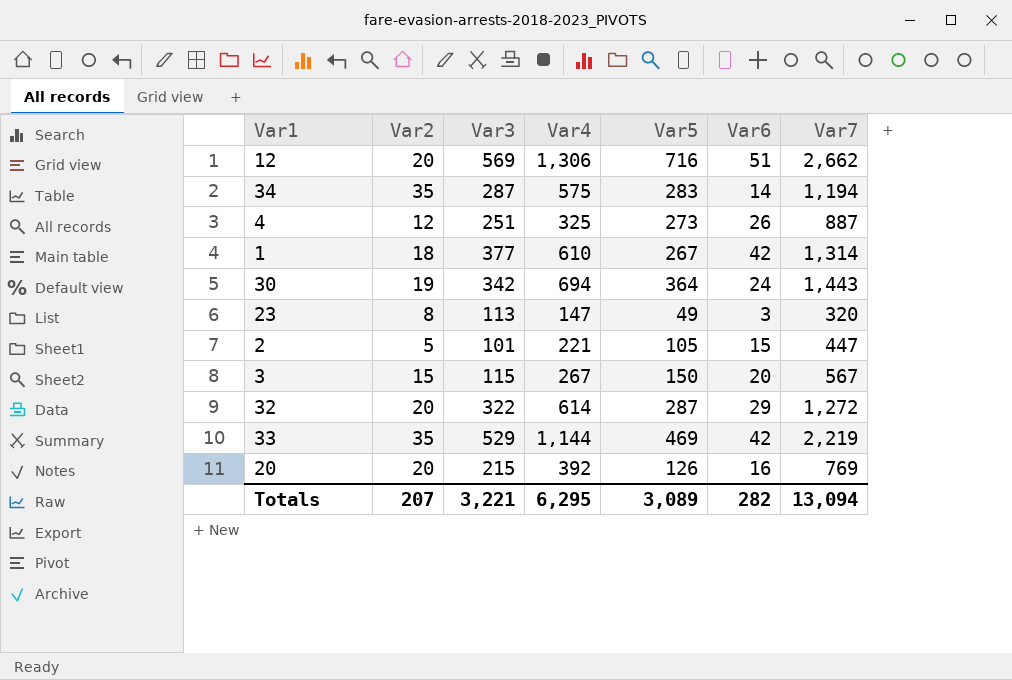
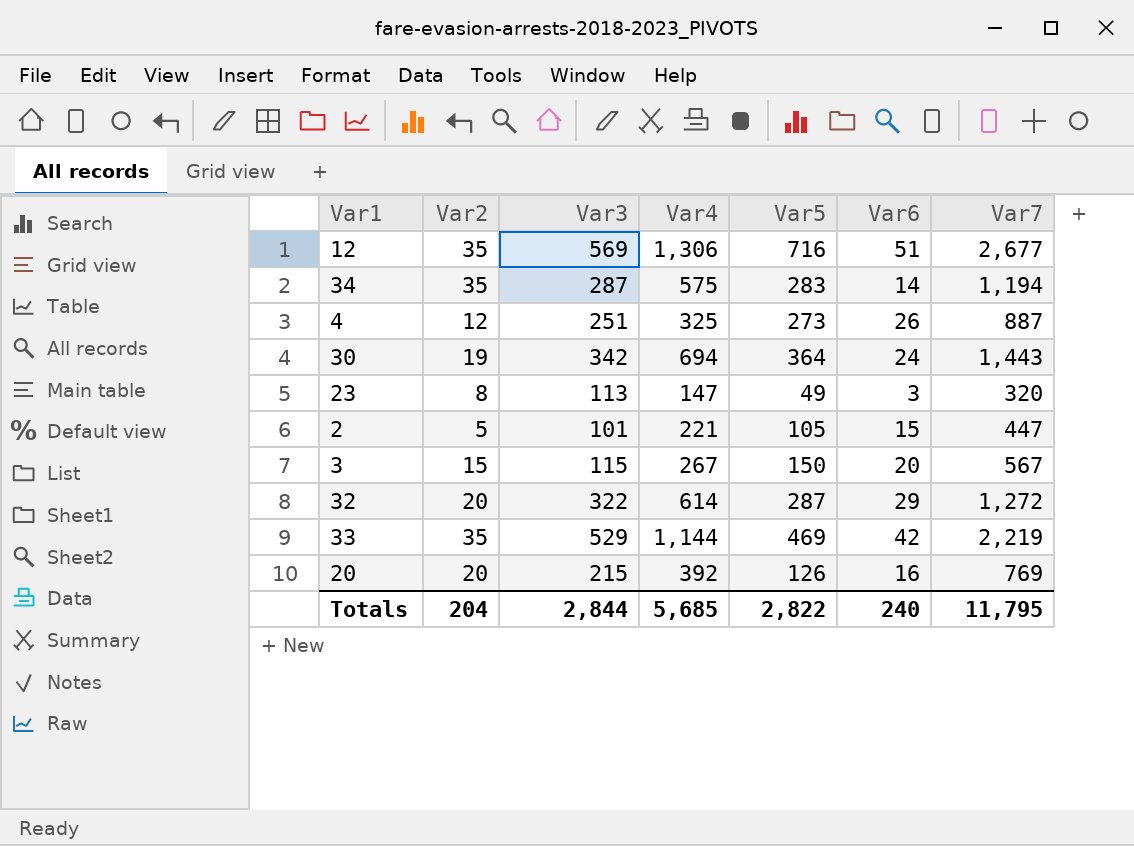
row 1: 18 | 377 | 610 | 267 | 42 | 1,314 -> none
12 | Var2: 20 -> 35
12 | Var7: 2,662 -> 2,677
Totals | Var2: 207 -> 204
Totals | Var3: 3,221 -> 2,844
Totals | Var4: 6,295 -> 5,685
Totals | Var5: 3,089 -> 2,822
Totals | Var6: 282 -> 240
Totals | Var7: 13,094 -> 11,795

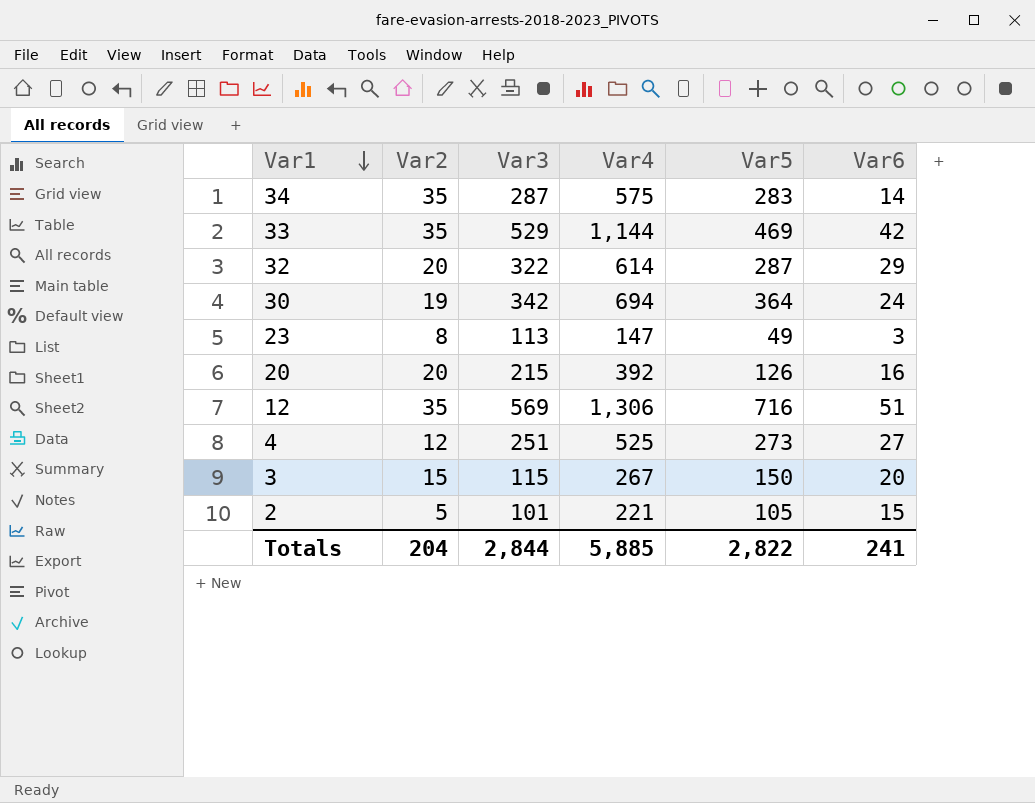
row order: none -> Var1 descending
column Var7 | formula: [Var2] + [Var3] + [Var4] + [Var5] + [Var6] -> none
4 | Var4: 325 -> 525
4 | Var6: 26 -> 27
Totals | Var4: 5,685 -> 5,885
Totals | Var6: 240 -> 241

